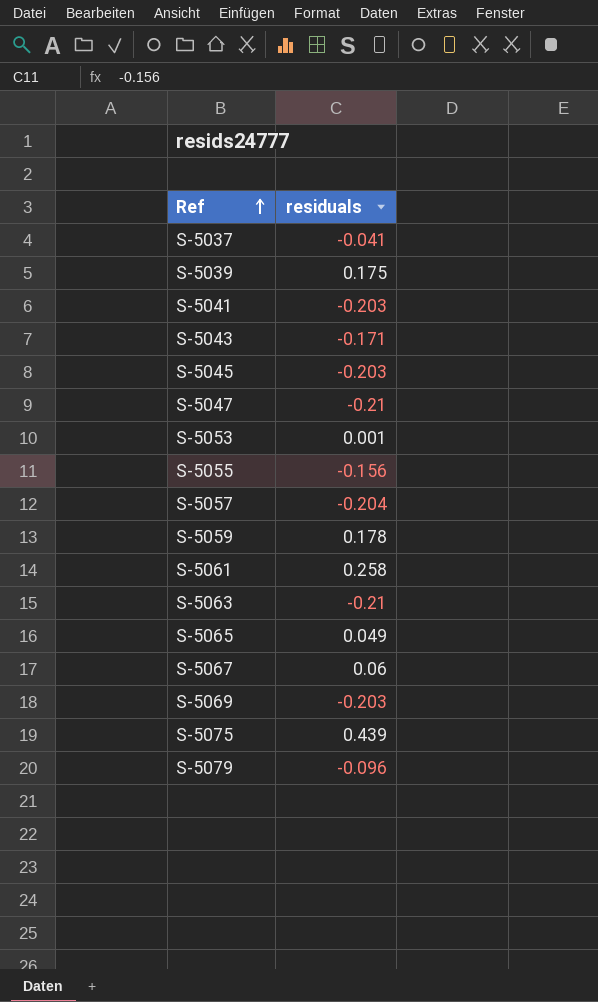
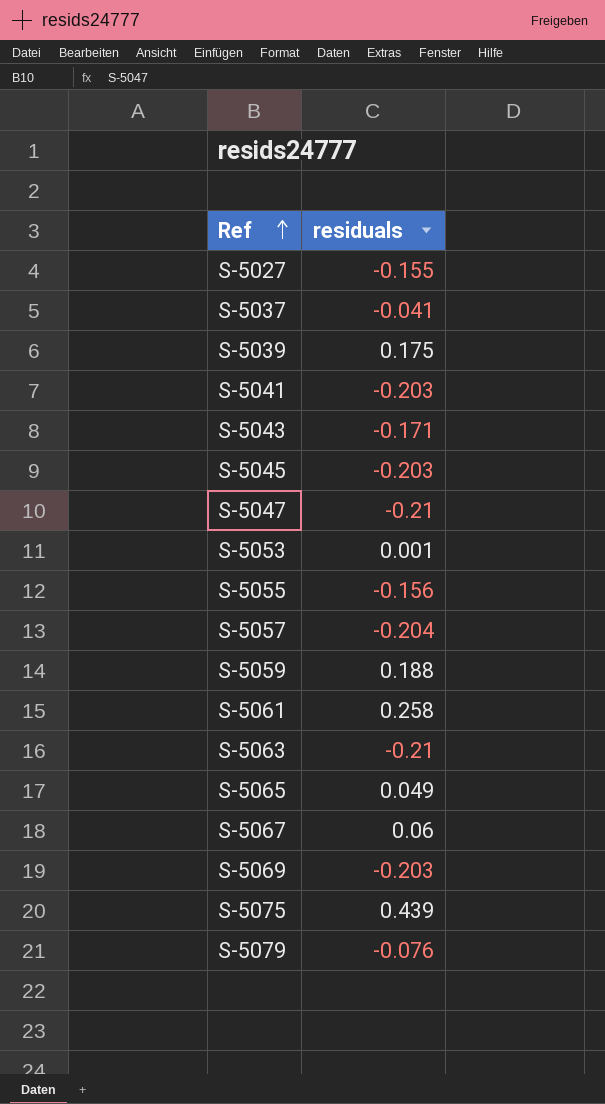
row S-5027: none -> -0.155
S-5059 | residuals: 0.178 -> 0.188
S-5079 | residuals: -0.096 -> -0.076

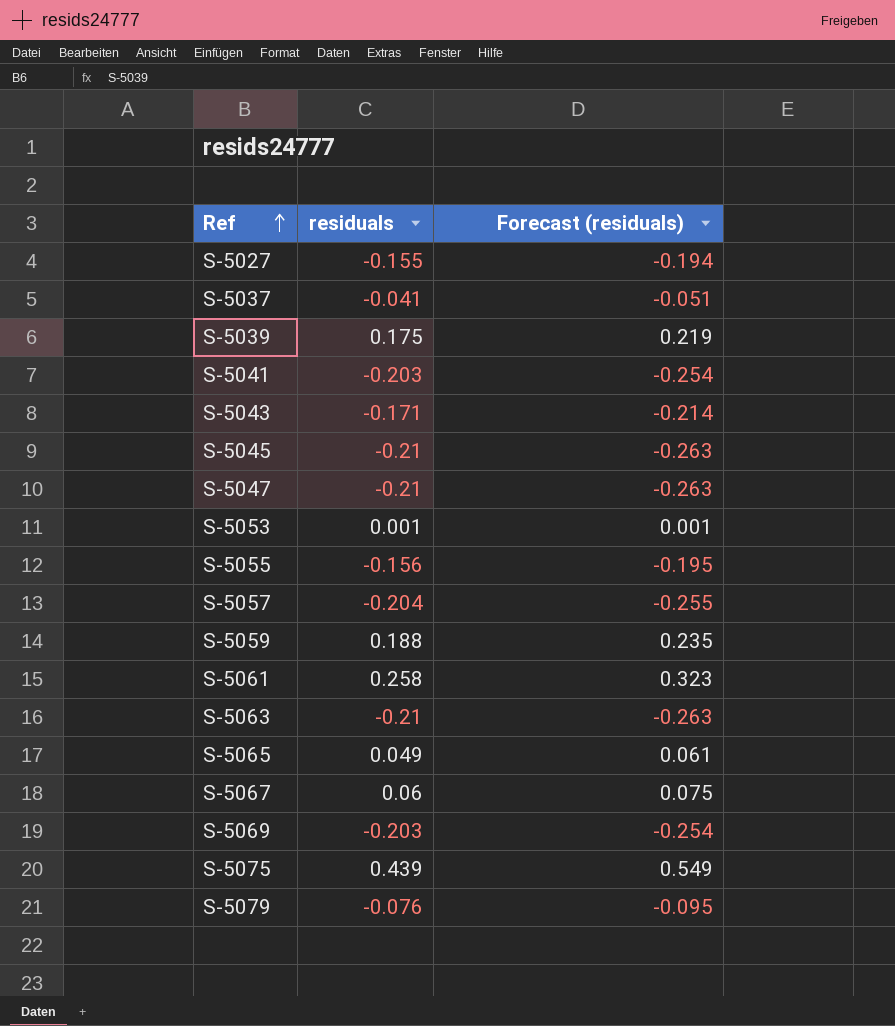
column Forecast (residuals) | formula: none -> [residuals] * 1.25
S-5045 | residuals: -0.203 -> -0.21

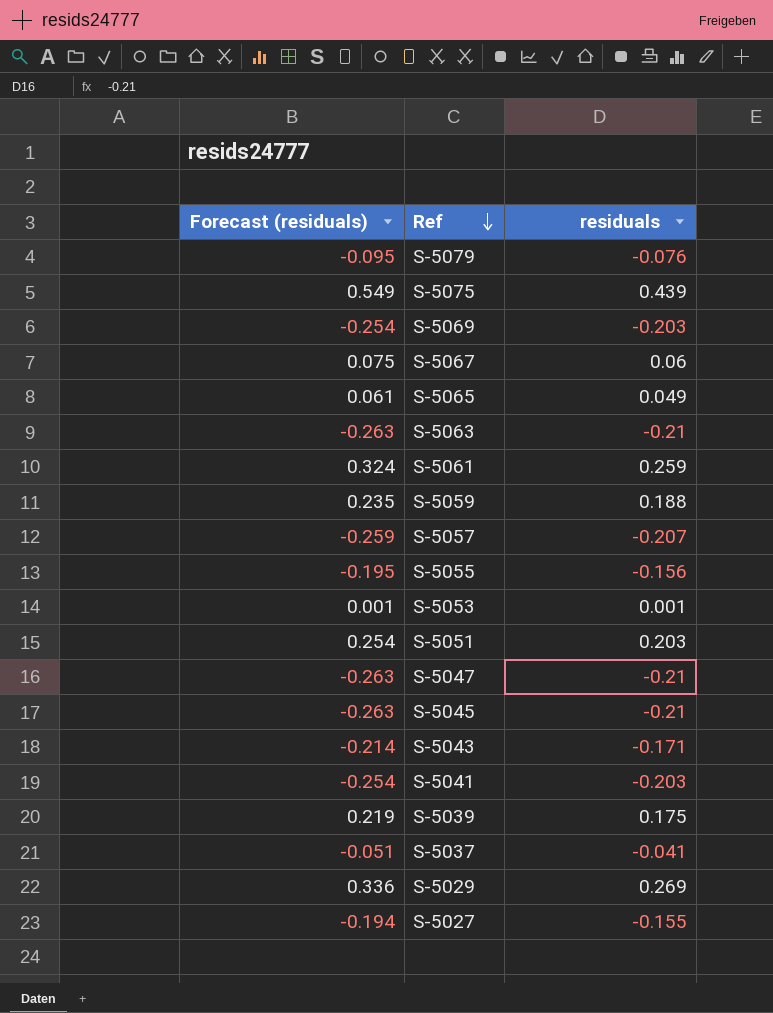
row order: Ref ascending -> Ref descending
column Forecast (residuals) | position: 3 -> 1
S-5061 | Forecast (residuals): 0.323 -> 0.324
S-5061 | residuals: 0.258 -> 0.259
S-5057 | Forecast (residuals): -0.255 -> -0.259
S-5057 | residuals: -0.204 -> -0.207
row S-5051: none -> 0.254 | 0.203
row S-5029: none -> 0.336 | 0.269

